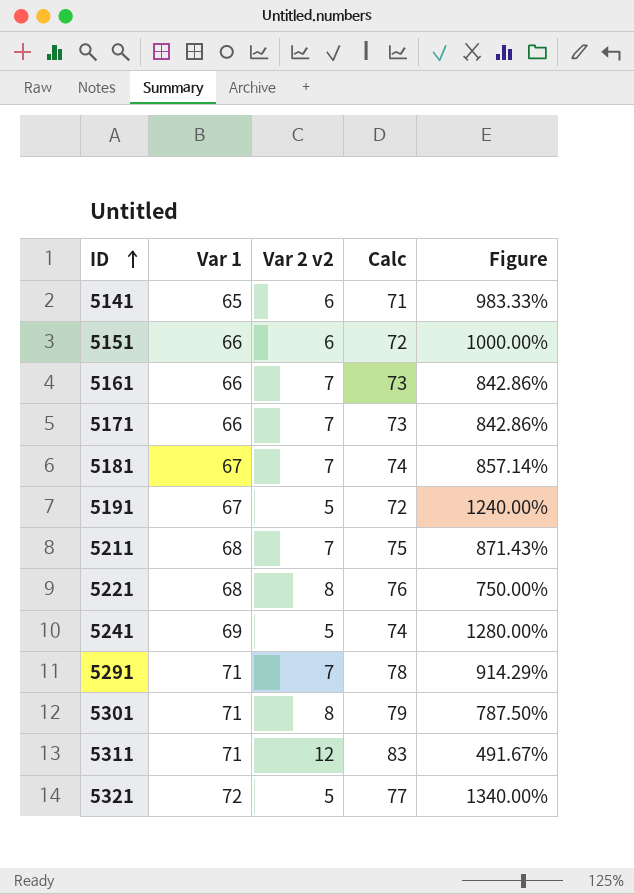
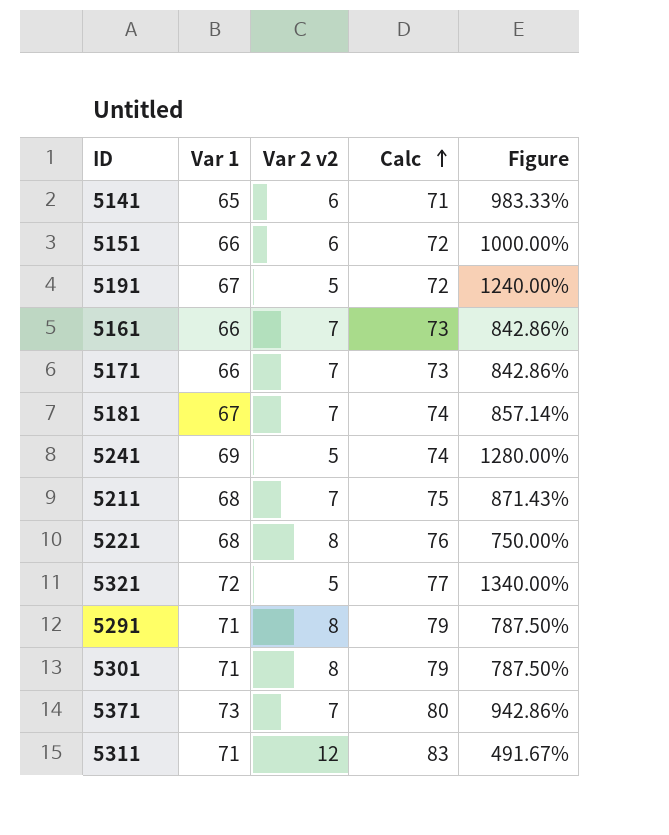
row order: ID ascending -> Calc ascending
5291 | Var 2 v2: 7 -> 8
5291 | Calc: 78 -> 79
5291 | Figure: 914.29% -> 787.50%
row 5371: none -> 73 | 7 | 80 | 942.86%

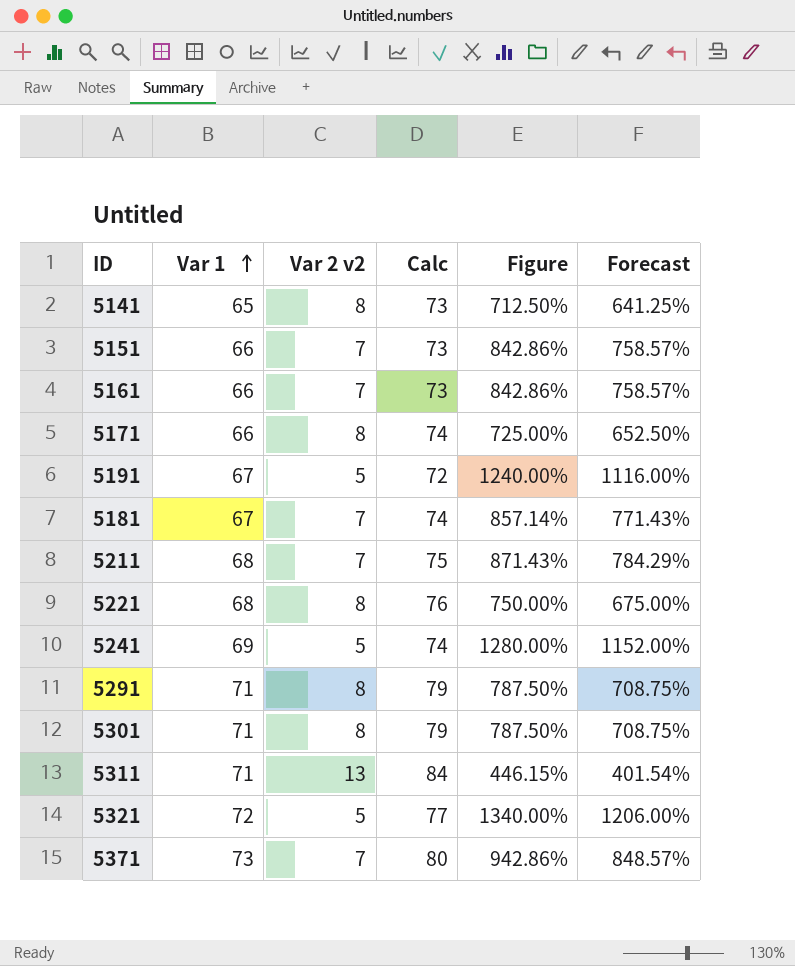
row order: Calc ascending -> Var 1 ascending
column Forecast | formula: none -> [Figure] * 0.9
5141 | Var 2 v2: 6 -> 8
5141 | Calc: 71 -> 73
5141 | Figure: 983.33% -> 712.50%
5151 | Var 2 v2: 6 -> 7
5151 | Calc: 72 -> 73
5151 | Figure: 1000.00% -> 842.86%
5171 | Var 2 v2: 7 -> 8
5171 | Calc: 73 -> 74
5171 | Figure: 842.86% -> 725.00%
5311 | Var 2 v2: 12 -> 13
5311 | Calc: 83 -> 84
5311 | Figure: 491.67% -> 446.15%

